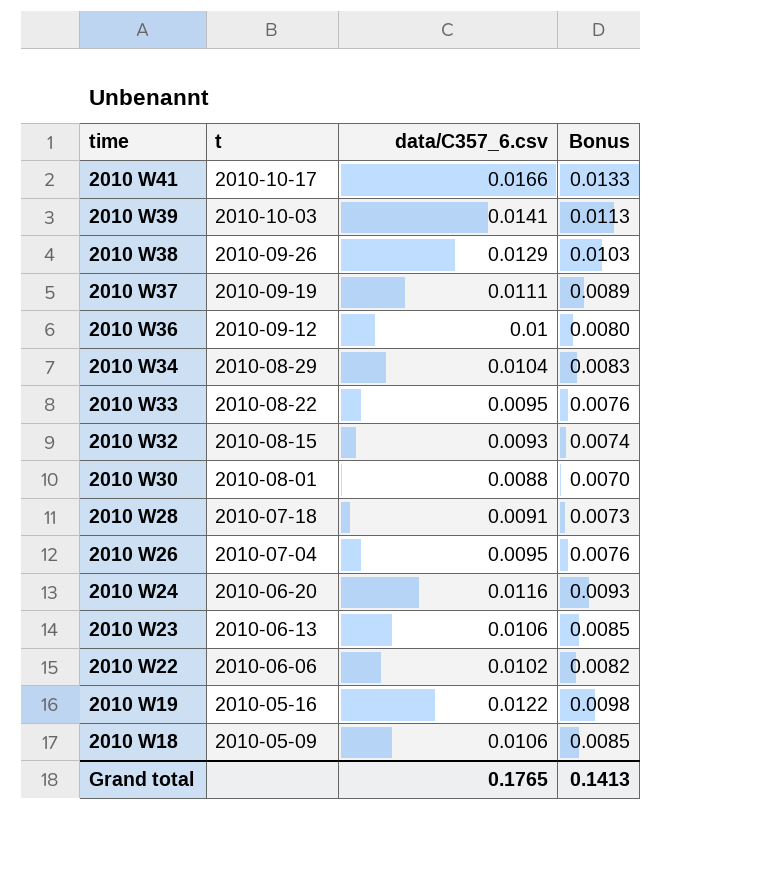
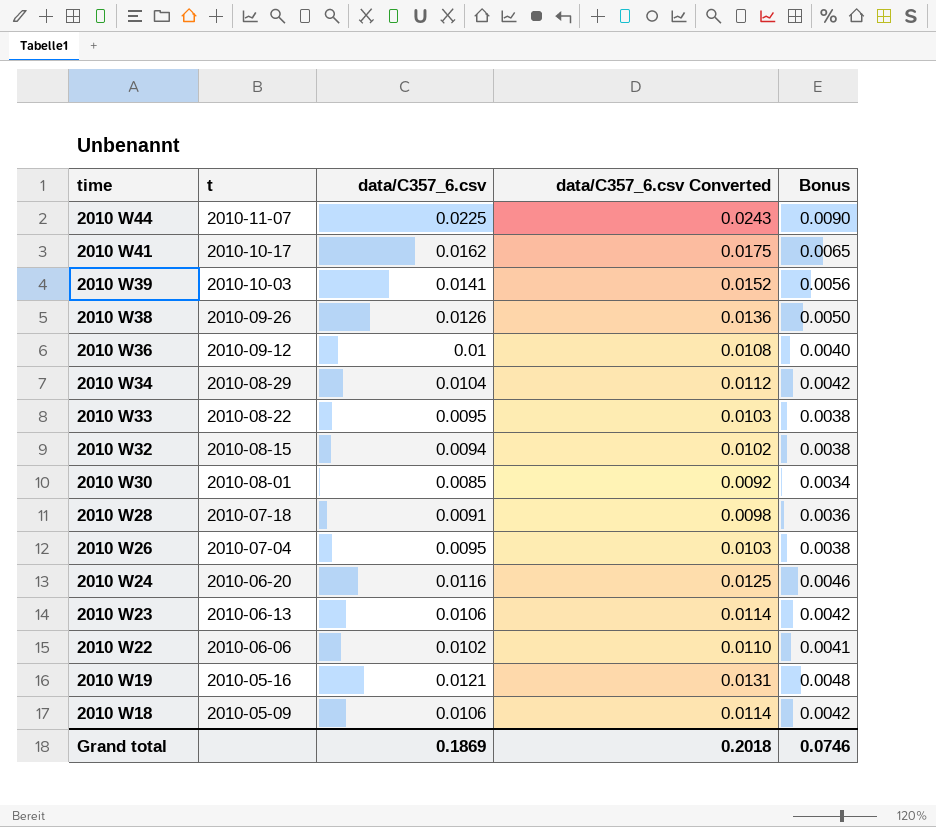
column data/C357_6.csv Converted | formula: none -> [data/C357_6.csv] * 1.08
column Bonus | formula: [data/C357_6.csv] * 0.8 -> [data/C357_6.csv] * 0.4
row 2010 W37: 2010-09-19 | 0.0111 | 0.0089 -> none
row 2010 W44: none -> 2010-11-07 | 0.0225 | 0.0243 | 0.0090
2010 W41 | data/C357_6.csv: 0.0166 -> 0.0162
2010 W38 | data/C357_6.csv: 0.0129 -> 0.0126
2010 W32 | data/C357_6.csv: 0.0093 -> 0.0094
2010 W30 | data/C357_6.csv: 0.0088 -> 0.0085
2010 W19 | data/C357_6.csv: 0.0122 -> 0.0121
Grand total | data/C357_6.csv: 0.1765 -> 0.1869
Grand total | Bonus: 0.1413 -> 0.0746

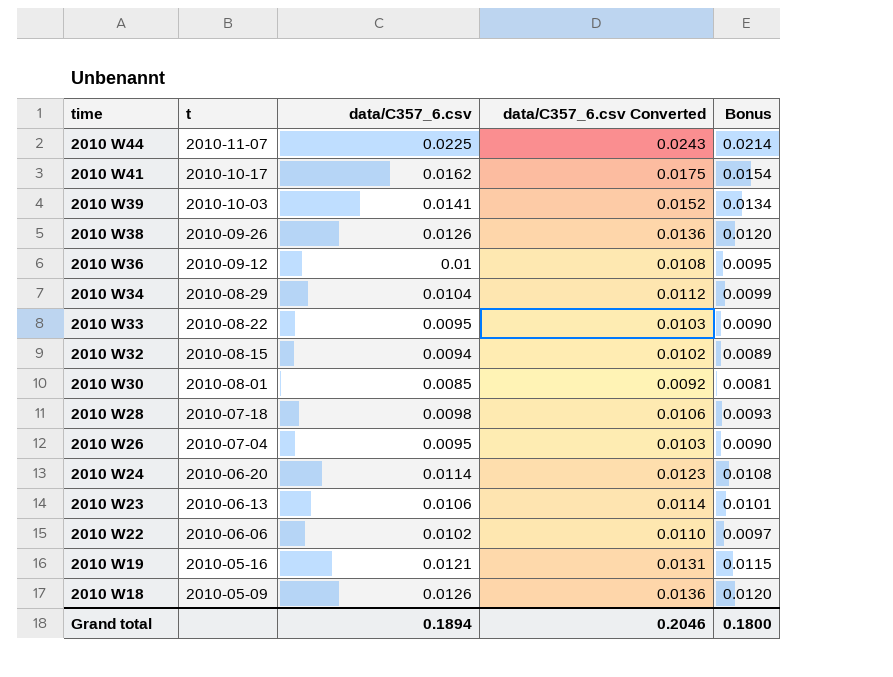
column Bonus | formula: [data/C357_6.csv] * 0.4 -> [data/C357_6.csv] * 0.95
2010 W28 | data/C357_6.csv: 0.0091 -> 0.0098
2010 W28 | data/C357_6.csv Converted: 0.0098 -> 0.0106
2010 W24 | data/C357_6.csv: 0.0116 -> 0.0114
2010 W24 | data/C357_6.csv Converted: 0.0125 -> 0.0123
2010 W18 | data/C357_6.csv: 0.0106 -> 0.0126
2010 W18 | data/C357_6.csv Converted: 0.0114 -> 0.0136
Grand total | data/C357_6.csv: 0.1869 -> 0.1894
Grand total | data/C357_6.csv Converted: 0.2018 -> 0.2046
Grand total | Bonus: 0.0746 -> 0.1800

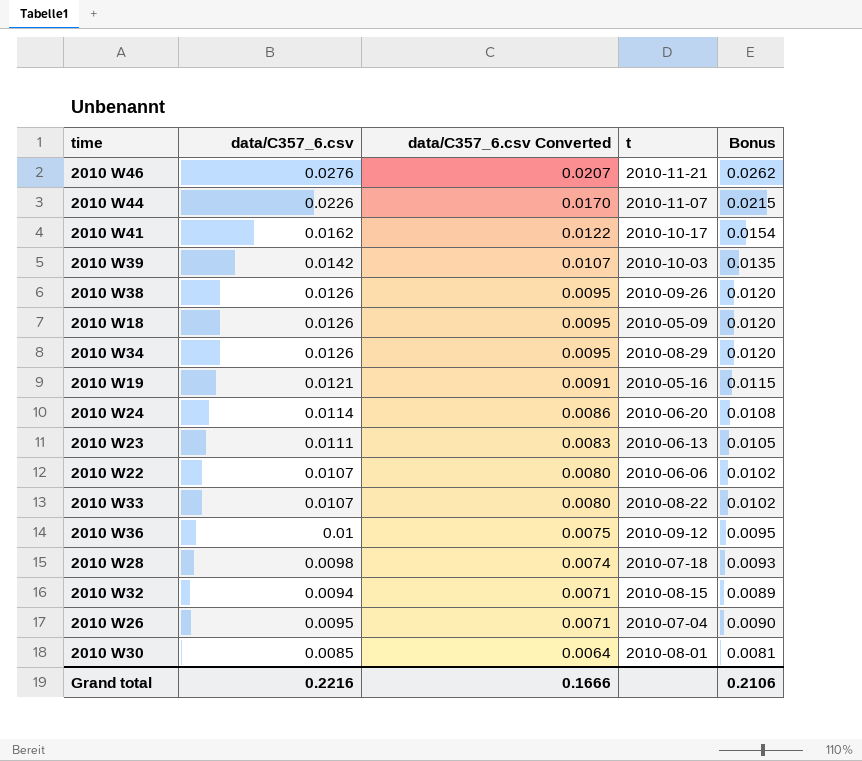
row order: time descending -> data/C357_6.csv Converted descending
column data/C357_6.csv Converted | formula: [data/C357_6.csv] * 1.08 -> [data/C357_6.csv] * 0.75
column t | position: 2 -> 4
row 2010 W46: none -> 0.0276 | 0.0207 | 2010-11-21 | 0.0262
2010 W44 | data/C357_6.csv: 0.0225 -> 0.0226
2010 W44 | Bonus: 0.0214 -> 0.0215
2010 W39 | data/C357_6.csv: 0.0141 -> 0.0142
2010 W39 | Bonus: 0.0134 -> 0.0135
2010 W34 | data/C357_6.csv: 0.0104 -> 0.0126
2010 W34 | Bonus: 0.0099 -> 0.0120
2010 W23 | data/C357_6.csv: 0.0106 -> 0.0111
2010 W23 | Bonus: 0.0101 -> 0.0105
2010 W22 | data/C357_6.csv: 0.0102 -> 0.0107
2010 W22 | Bonus: 0.0097 -> 0.0102
2010 W33 | data/C357_6.csv: 0.0095 -> 0.0107
2010 W33 | Bonus: 0.0090 -> 0.0102
Grand total | data/C357_6.csv: 0.1894 -> 0.2216
Grand total | data/C357_6.csv Converted: 0.2046 -> 0.1666
Grand total | Bonus: 0.1800 -> 0.2106

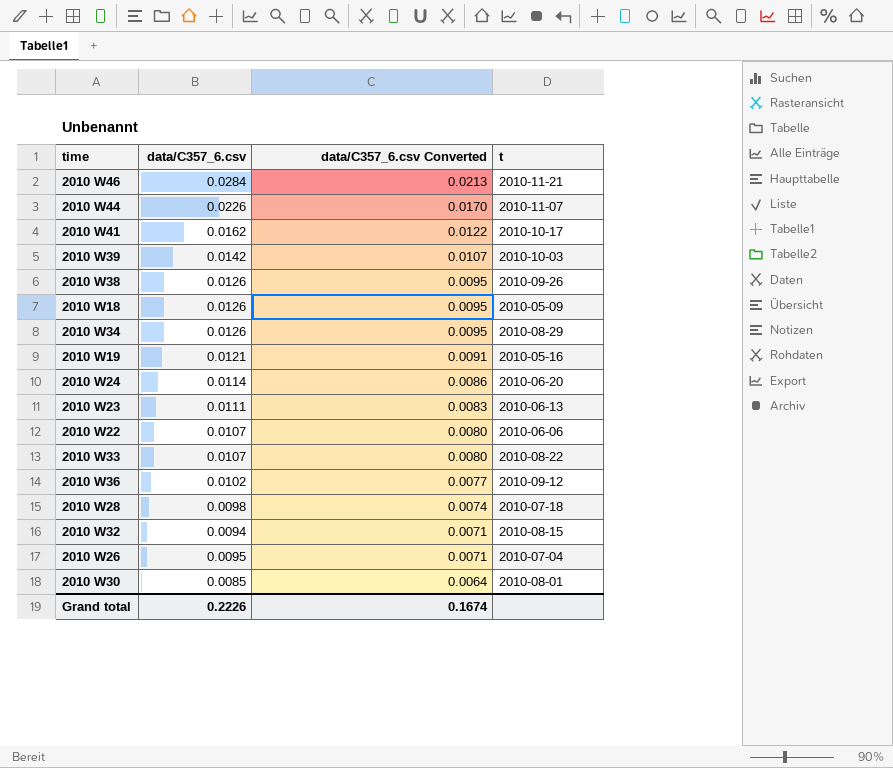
column Bonus | formula: [data/C357_6.csv] * 0.95 -> none
2010 W46 | data/C357_6.csv: 0.0276 -> 0.0284
2010 W46 | data/C357_6.csv Converted: 0.0207 -> 0.0213
2010 W36 | data/C357_6.csv: 0.01 -> 0.0102
2010 W36 | data/C357_6.csv Converted: 0.0075 -> 0.0077
Grand total | data/C357_6.csv: 0.2216 -> 0.2226
Grand total | data/C357_6.csv Converted: 0.1666 -> 0.1674

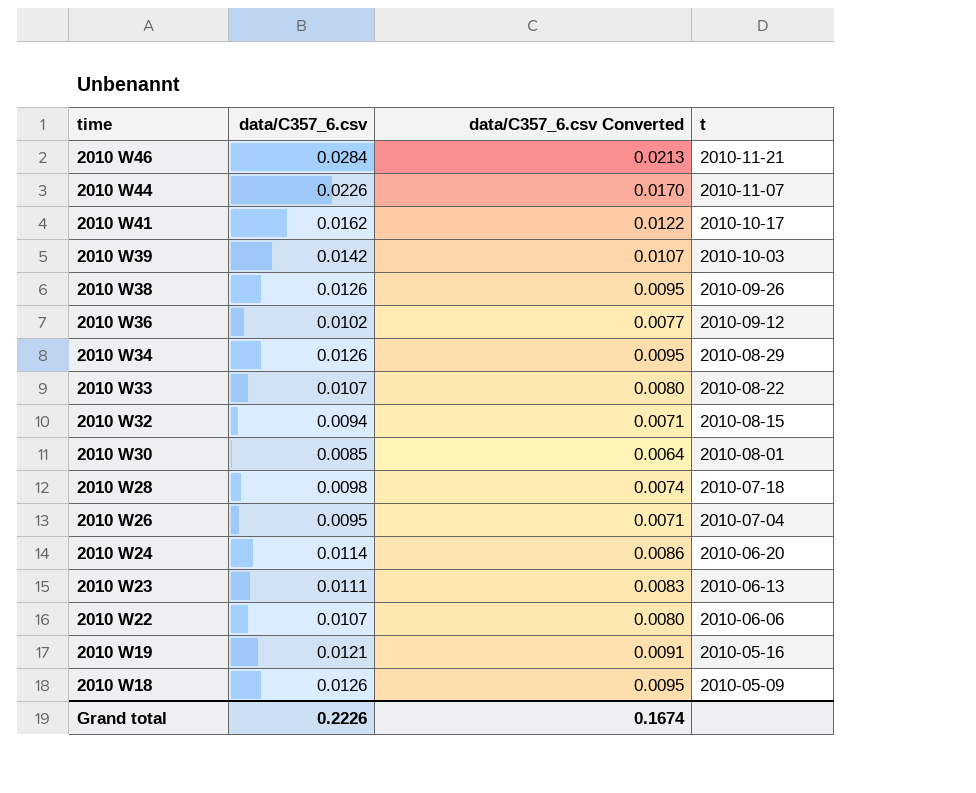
row order: data/C357_6.csv Converted descending -> time descending

